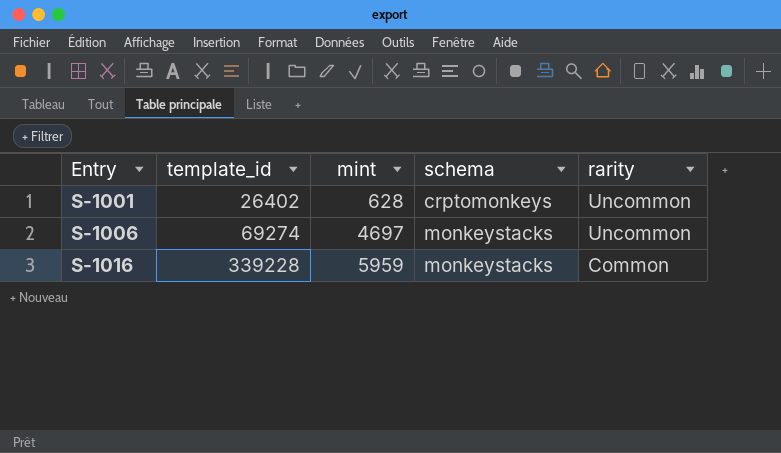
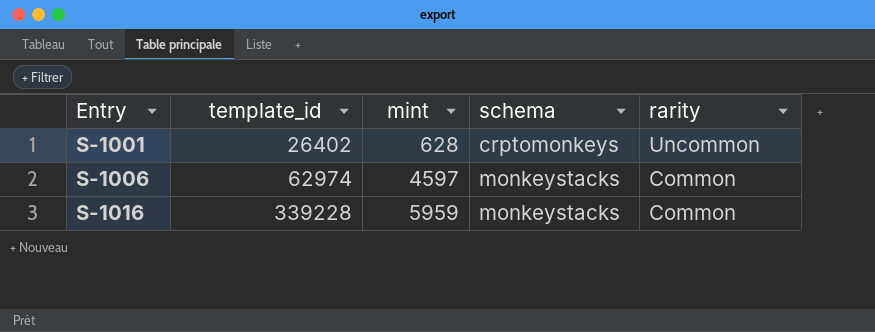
S-1006 | template_id: 69274 -> 62974
S-1006 | mint: 4697 -> 4597
S-1006 | rarity: Uncommon -> Common

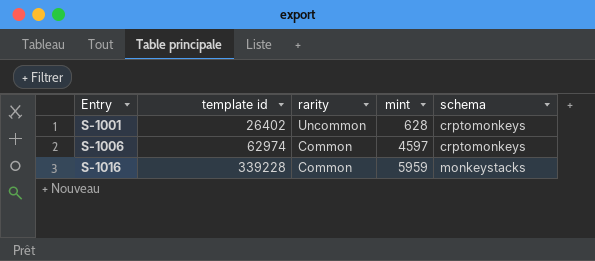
column name: template_id -> template id
column rarity | position: 5 -> 3
S-1006 | schema: monkeystacks -> crptomonkeys

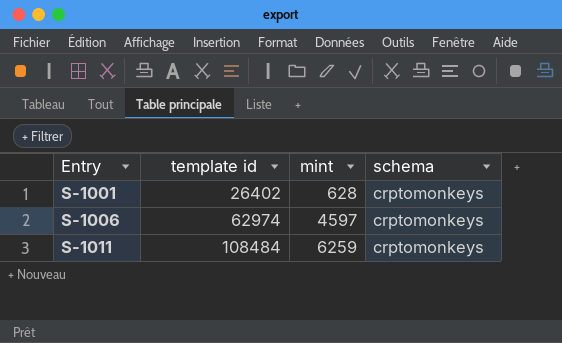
column rarity | position: 3 -> none
row S-1016: 339228 | Common | 5959 | monkeystacks -> none
row S-1011: none -> 108484 | 6259 | crptomonkeys

